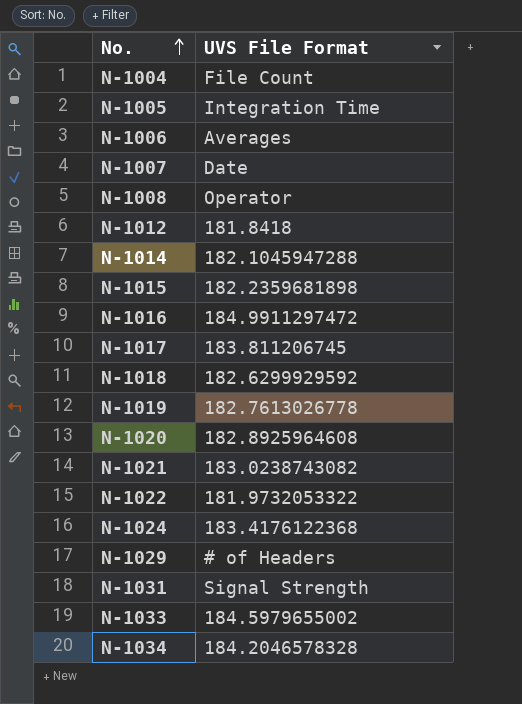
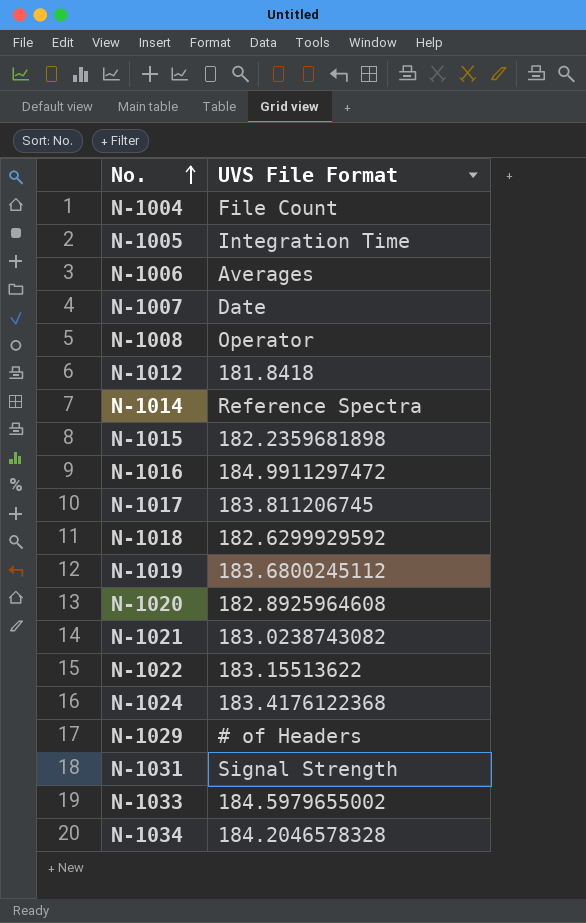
N-1014 | UVS File Format: 182.1045947288 -> Reference Spectra
N-1019 | UVS File Format: 182.7613026778 -> 183.6800245112
N-1022 | UVS File Format: 181.9732053322 -> 183.15513622

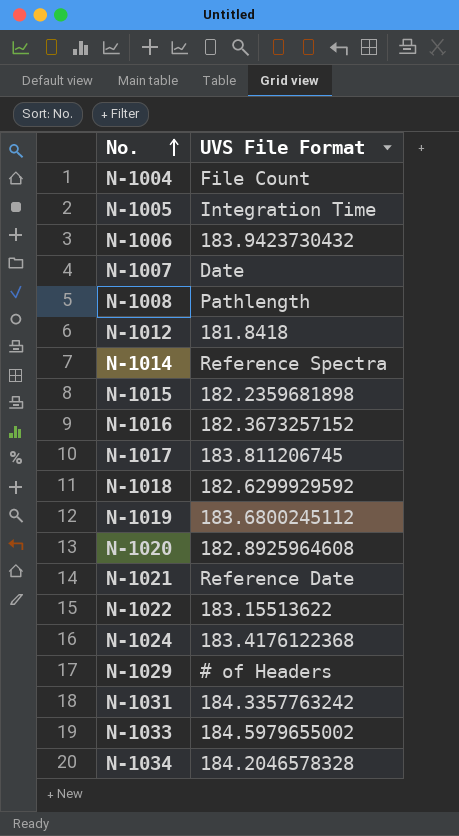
N-1006 | UVS File Format: Averages -> 183.9423730432
N-1008 | UVS File Format: Operator -> Pathlength
N-1016 | UVS File Format: 184.9911297472 -> 182.3673257152
N-1021 | UVS File Format: 183.0238743082 -> Reference Date
N-1031 | UVS File Format: Signal Strength -> 184.3357763242

